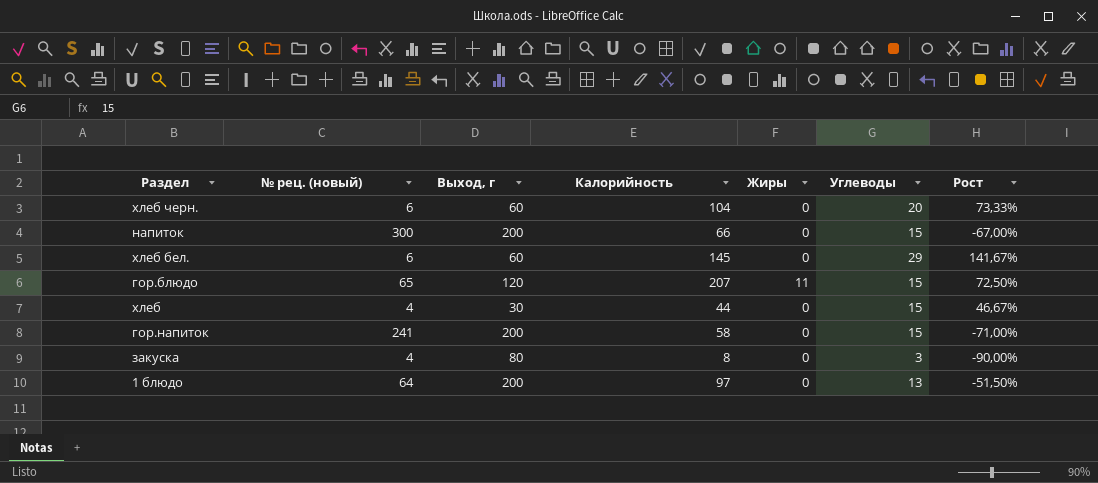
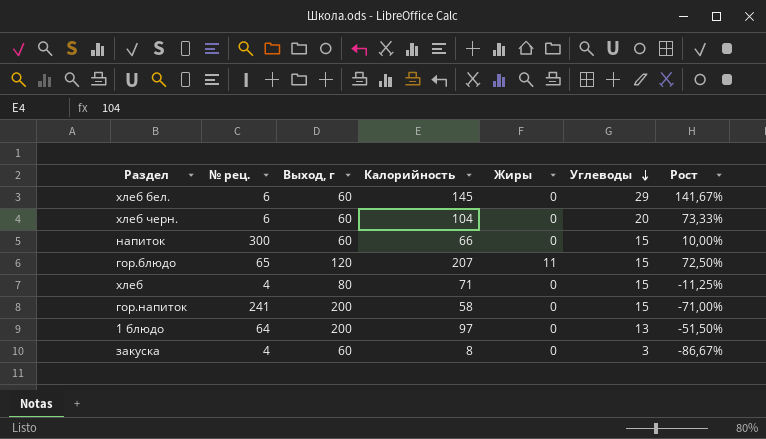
row order: none -> Углеводы descending
column name: № рец. (новый) -> № рец.
напиток | Выход, г: 200 -> 60
напиток | Рост: -67,00% -> 10,00%
хлеб | Выход, г: 30 -> 80
хлеб | Калорийность: 44 -> 71
хлеб | Рост: 46,67% -> -11,25%
закуска | Выход, г: 80 -> 60
закуска | Рост: -90,00% -> -86,67%

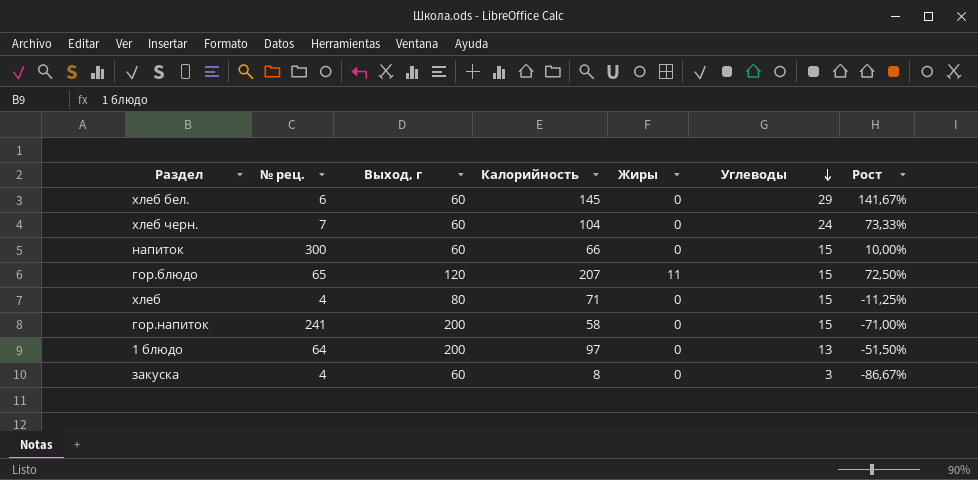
хлеб черн. | № рец.: 6 -> 7
хлеб черн. | Углеводы: 20 -> 24

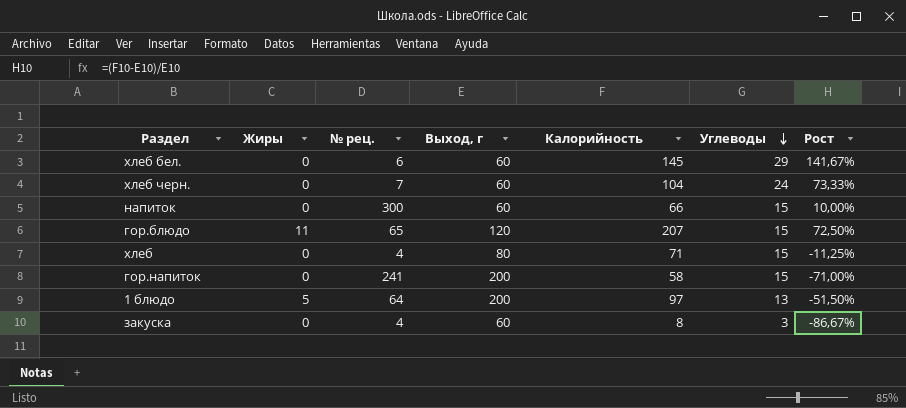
column Жиры | position: 5 -> 2
1 блюдо | Жиры: 0 -> 5

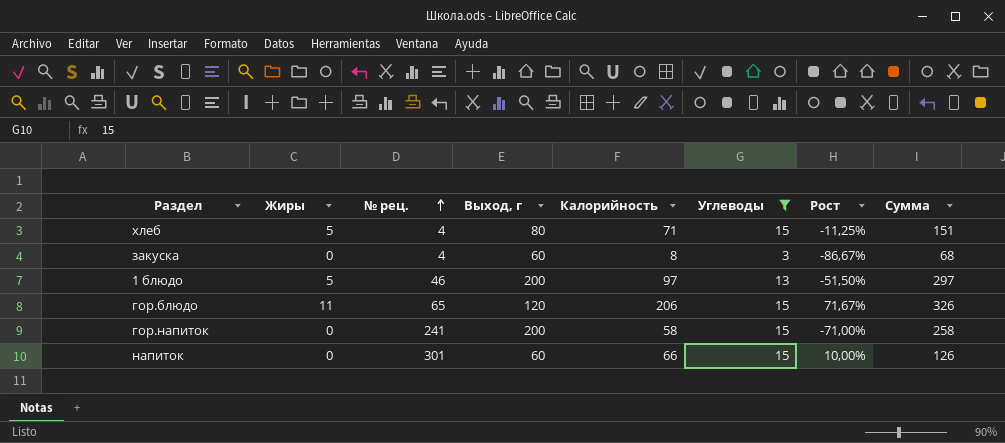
filter: none -> Углеводы <= 15
row order: Углеводы descending -> № рец. ascending
column Сумма | formula: none -> [Выход, г] + [Калорийность]
хлеб | Жиры: 0 -> 5
1 блюдо | № рец.: 64 -> 46
гор.блюдо | Калорийность: 207 -> 206
гор.блюдо | Рост: 72,50% -> 71,67%
напиток | № рец.: 300 -> 301

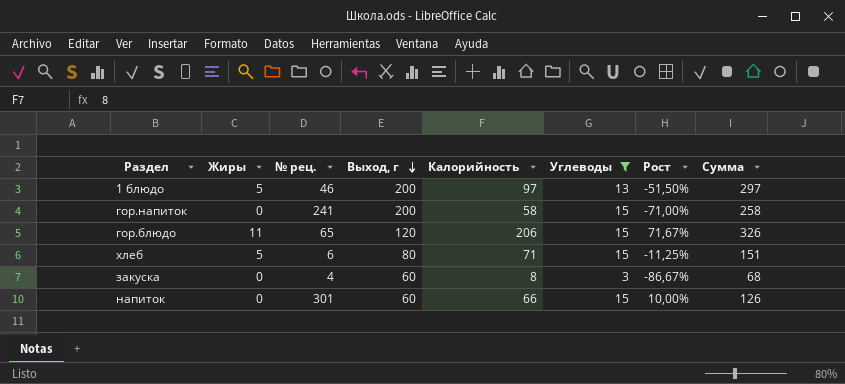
row order: № рец. ascending -> Выход, г descending
хлеб | № рец.: 4 -> 6

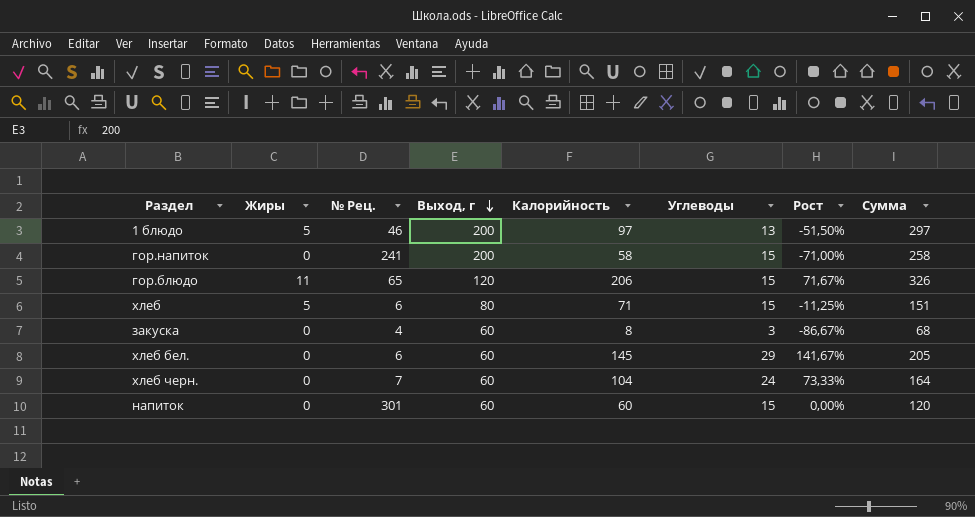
filter: Углеводы <= 15 -> none
column name: № рец. -> № Рец.
напиток | Калорийность: 66 -> 60
напиток | Рост: 10,00% -> 0,00%
напиток | Сумма: 126 -> 120

